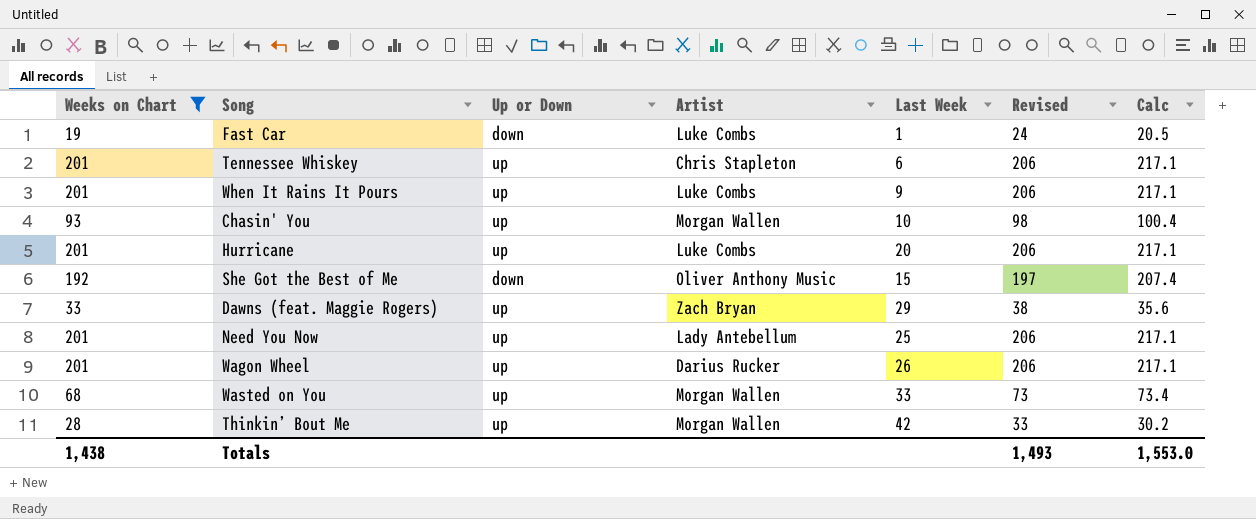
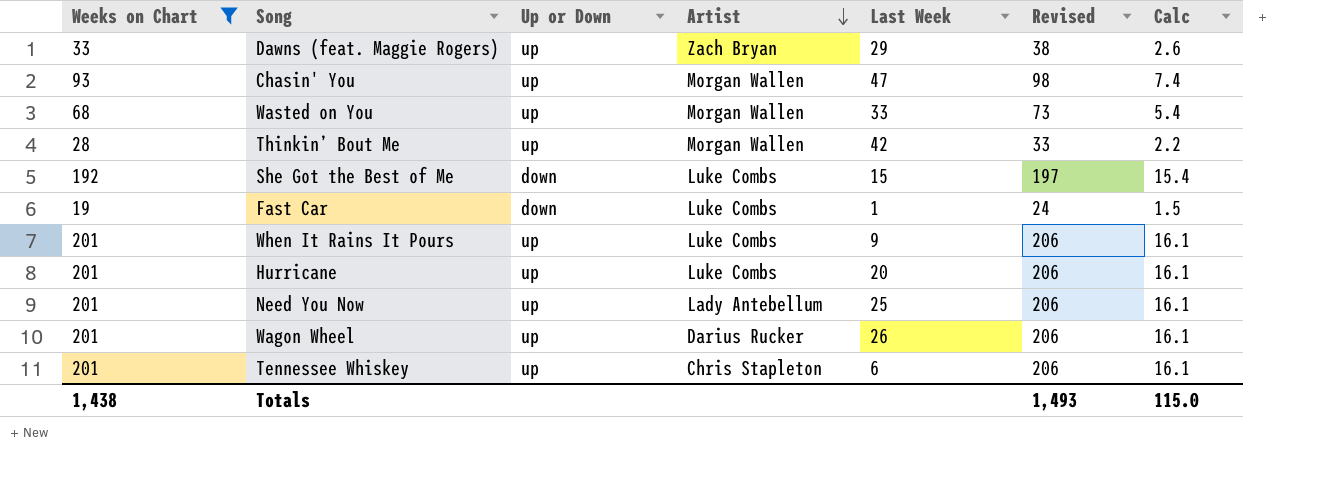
row order: none -> Artist descending
column Calc | formula: [Weeks on Chart] * 1.08 -> [Weeks on Chart] * 0.08
Chasin' You | Last Week: 10 -> 47
She Got the Best of Me | Artist: Oliver Anthony Music -> Luke Combs
Totals | Calc: 1,553.0 -> 115.0

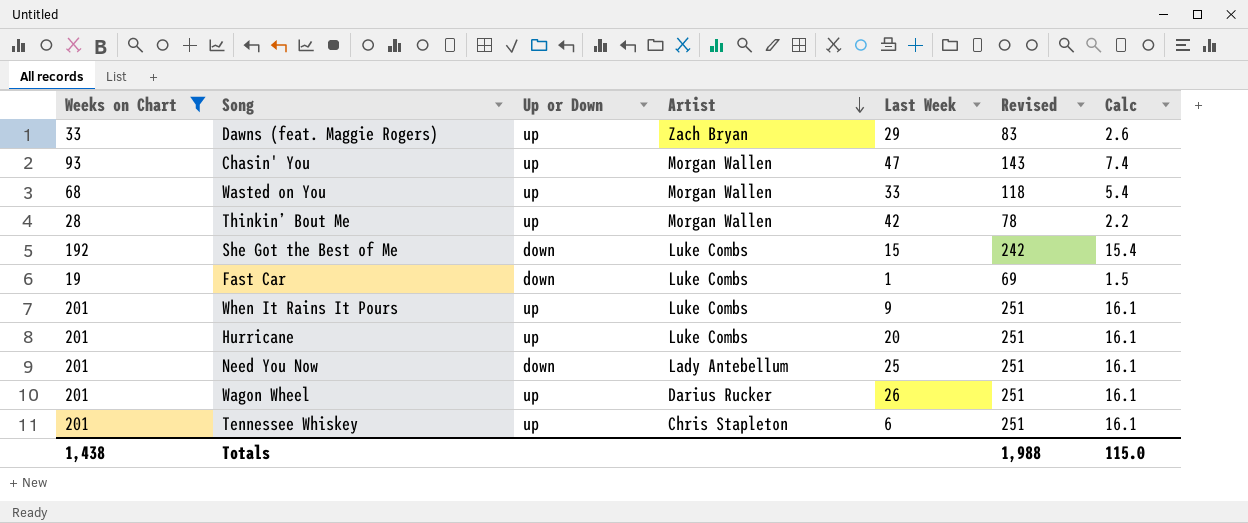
column Revised | formula: [Weeks on Chart] + 5 -> [Weeks on Chart] + 50
Need You Now | Up or Down: up -> down
Totals | Revised: 1,493 -> 1,988

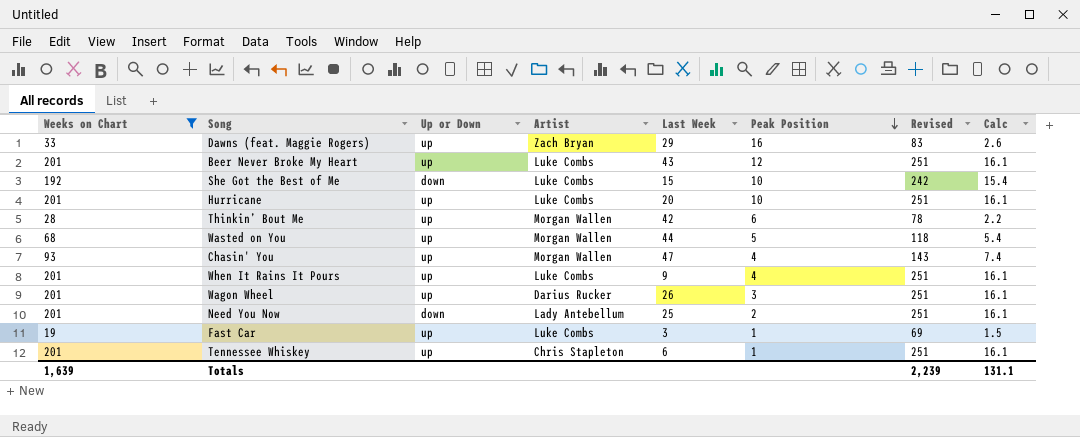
row order: Artist descending -> Peak Position descending
column Peak Position | position: none -> 6
row Beer Never Broke My Heart: none -> 201 | up | Luke Combs | 43 | 12 | 251 | 16.1
Wasted on You | Last Week: 33 -> 44
Fast Car | Up or Down: down -> up
Fast Car | Last Week: 1 -> 3
Totals | Weeks on Chart: 1,438 -> 1,639
Totals | Revised: 1,988 -> 2,239
Totals | Calc: 115.0 -> 131.1

